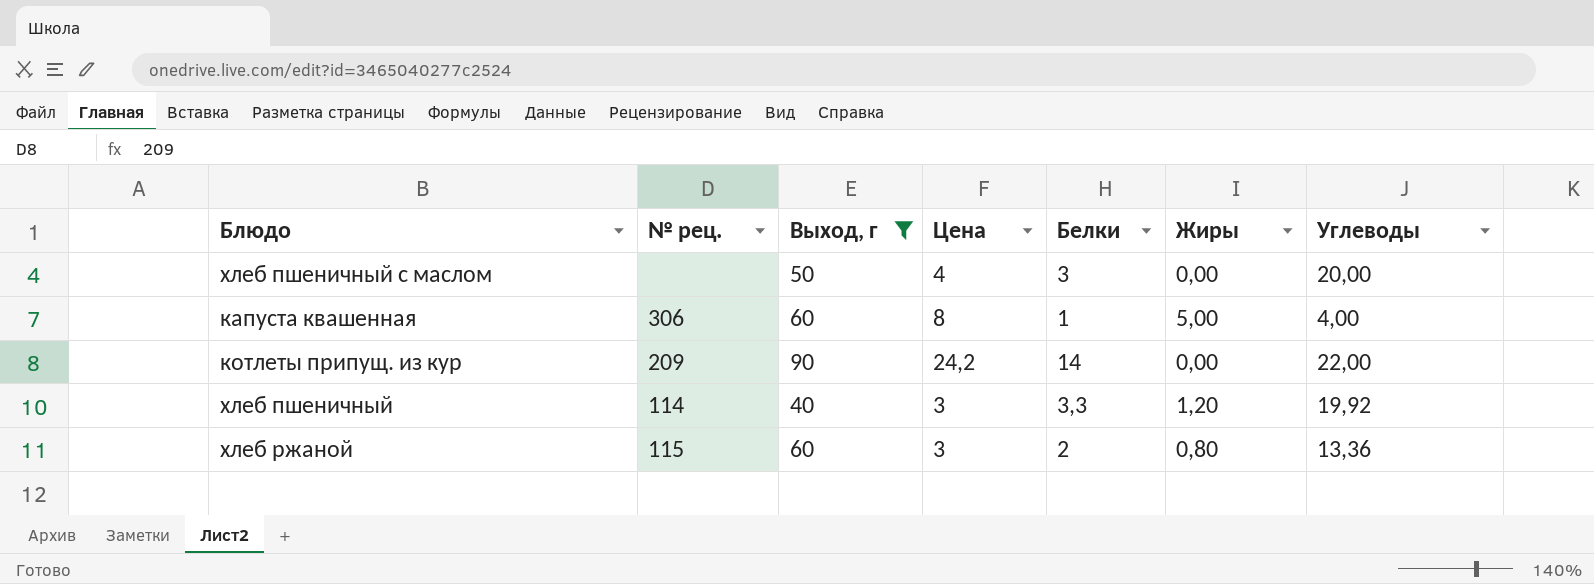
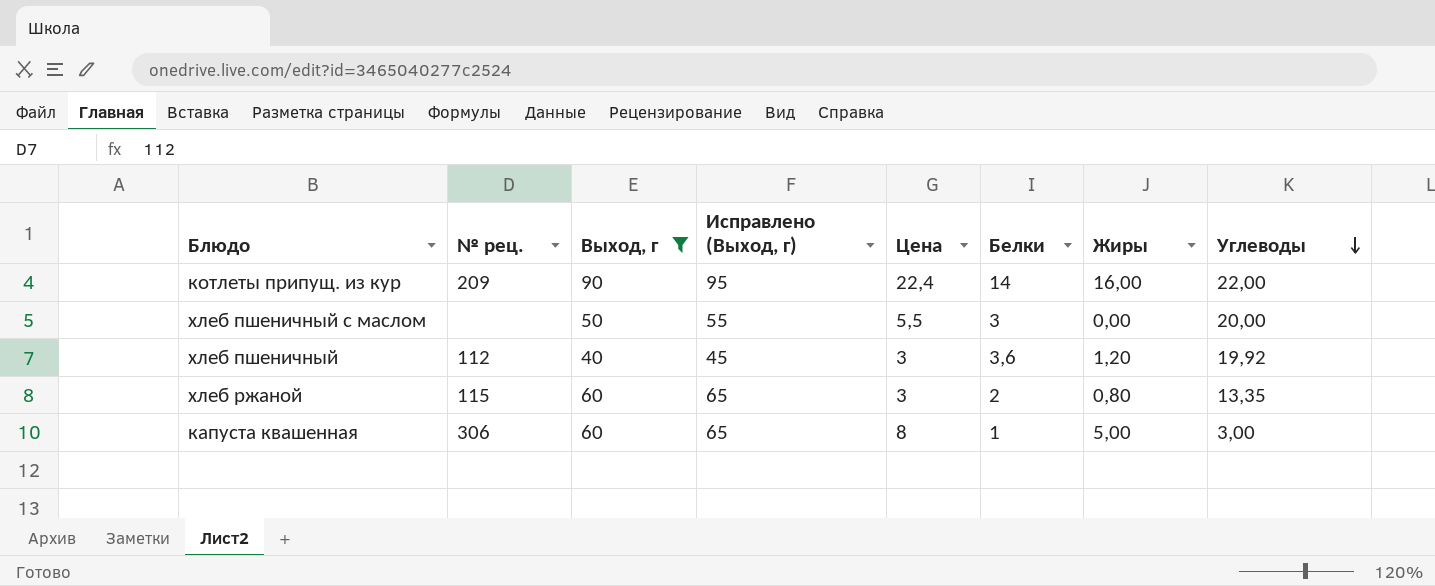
row order: none -> Углеводы descending
column Исправлено (Выход, г) | formula: none -> [Выход, г] + 5
котлеты припущ. из кур | Цена: 24,2 -> 22,4
котлеты припущ. из кур | Жиры: 0,00 -> 16,00
хлеб пшеничный с маслом | Цена: 4 -> 5,5
хлеб пшеничный | № рец.: 114 -> 112
хлеб пшеничный | Белки: 3,3 -> 3,6
хлеб ржаной | Углеводы: 13,36 -> 13,35
капуста квашенная | Углеводы: 4,00 -> 3,00

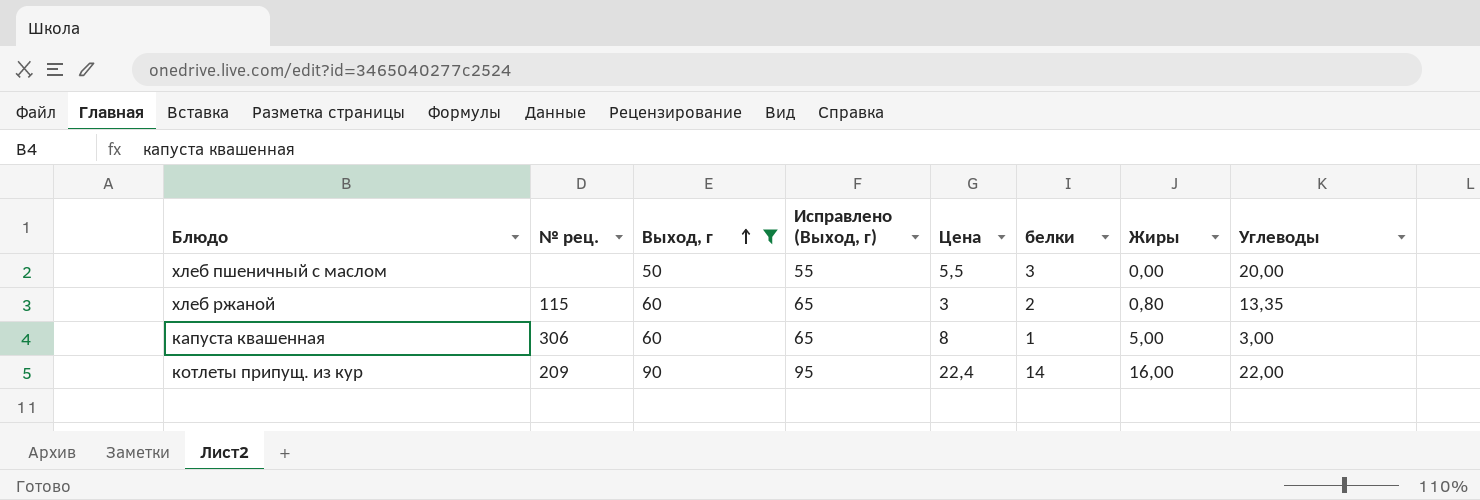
row order: Углеводы descending -> Выход, г ascending
column name: Белки -> белки
row хлеб пшеничный: 112 | 40 | 45 | 3 | 3,6 | 1,20 | 19,92 -> none

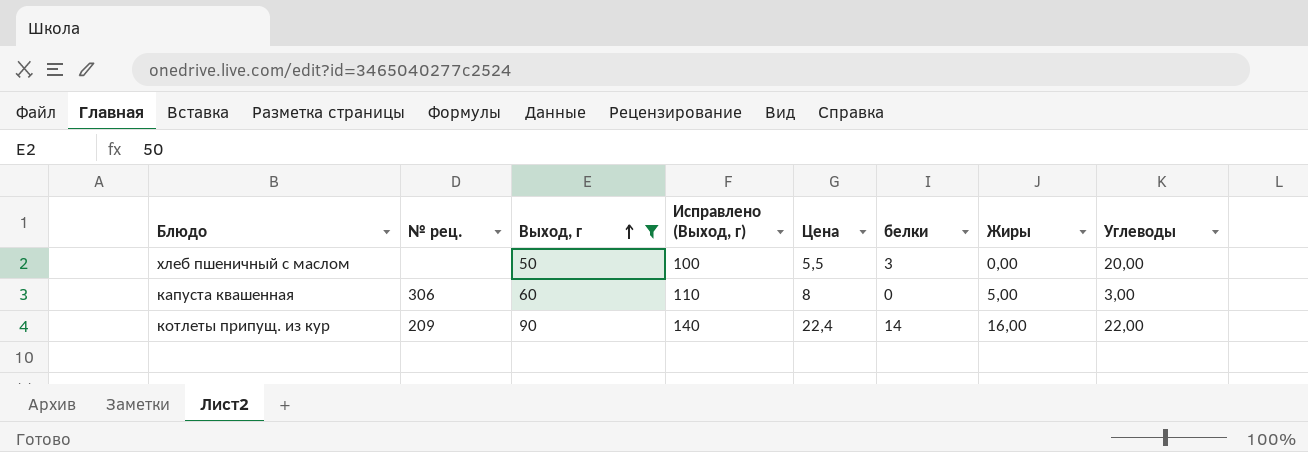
column Исправлено (Выход, г) | formula: [Выход, г] + 5 -> [Выход, г] + 50
row хлеб ржаной: 115 | 60 | 65 | 3 | 2 | 0,80 | 13,35 -> none
капуста квашенная | белки: 1 -> 0

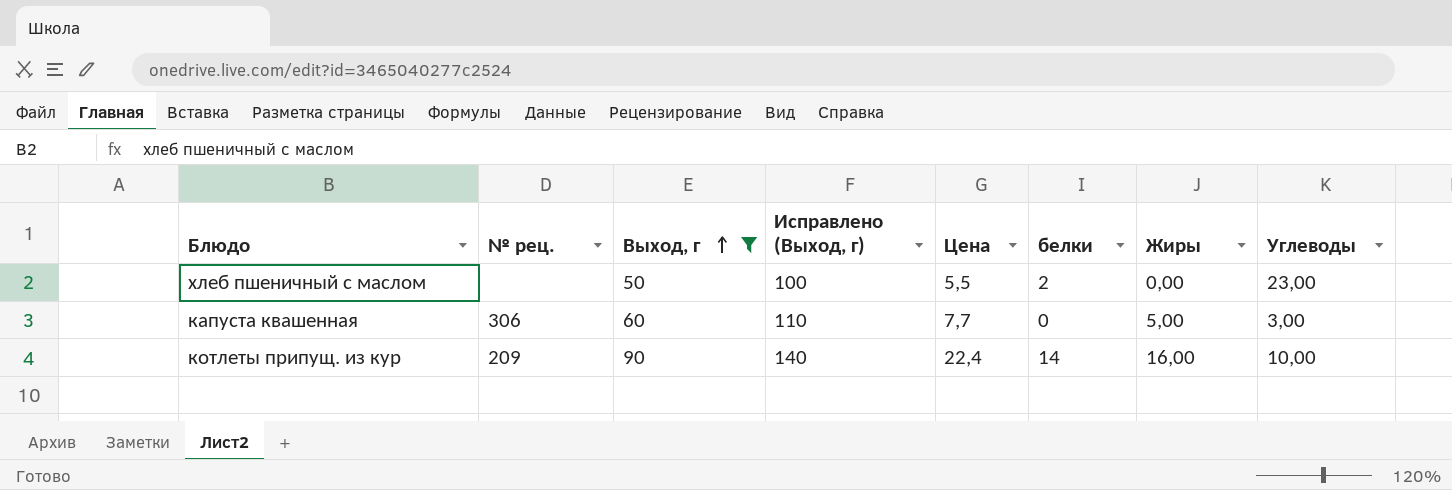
хлеб пшеничный с маслом | белки: 3 -> 2
хлеб пшеничный с маслом | Углеводы: 20,00 -> 23,00
капуста квашенная | Цена: 8 -> 7,7
котлеты припущ. из кур | Углеводы: 22,00 -> 10,00

